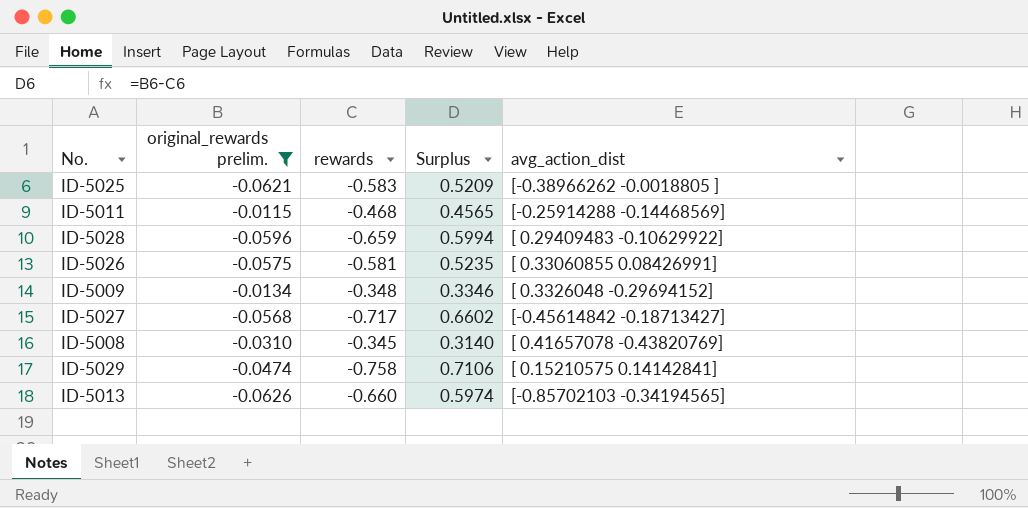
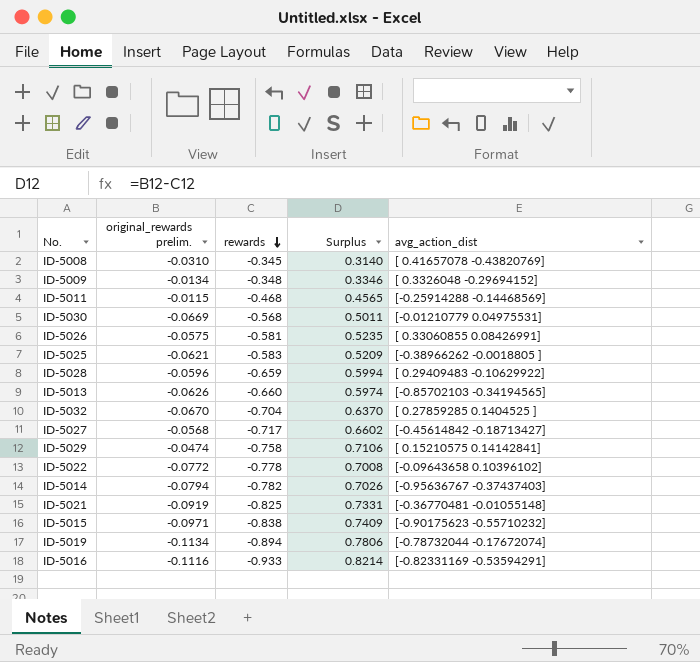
filter: original_rewards prelim. >= -0.0626 -> none
row order: none -> rewards descending

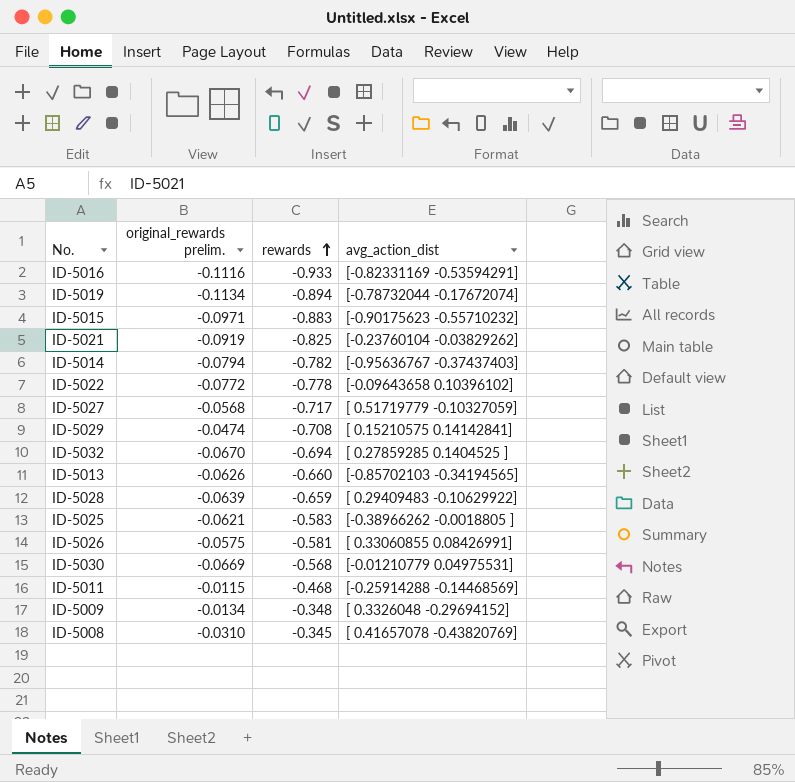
row order: rewards descending -> rewards ascending
column Surplus | formula: [original_rewards prelim.] - [rewards] -> none
ID-5015 | rewards: -0.838 -> -0.883
ID-5021 | avg_action_dist: [-0.36770481 -0.01055148] -> [-0.23760104 -0.03829262]
ID-5027 | avg_action_dist: [-0.45614842 -0.18713427] -> [ 0.51719779 -0.10327059]
ID-5029 | rewards: -0.758 -> -0.708
ID-5032 | rewards: -0.704 -> -0.694
ID-5028 | original_rewards prelim.: -0.0596 -> -0.0639

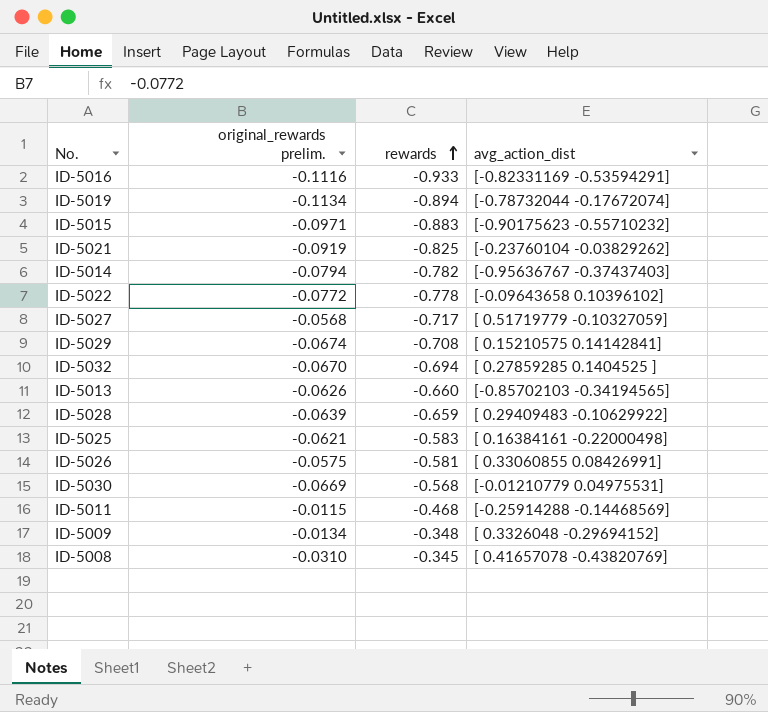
ID-5029 | original_rewards prelim.: -0.0474 -> -0.0674
ID-5025 | avg_action_dist: [-0.38966262 -0.0018805 ] -> [ 0.16384161 -0.22000498]

